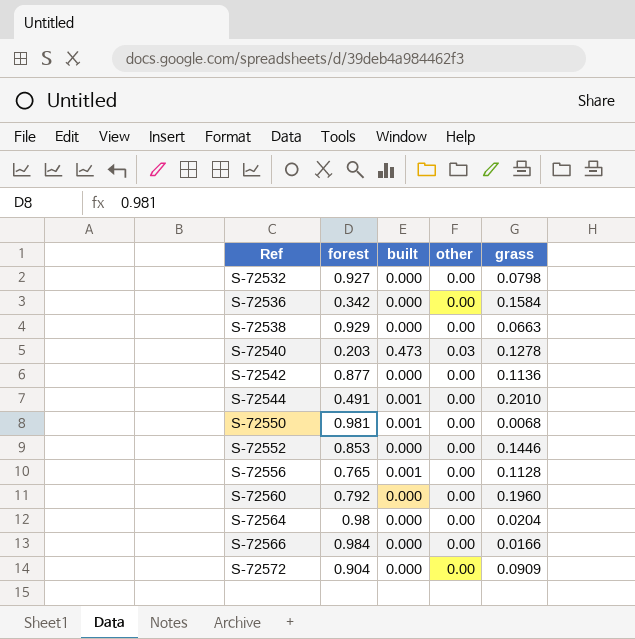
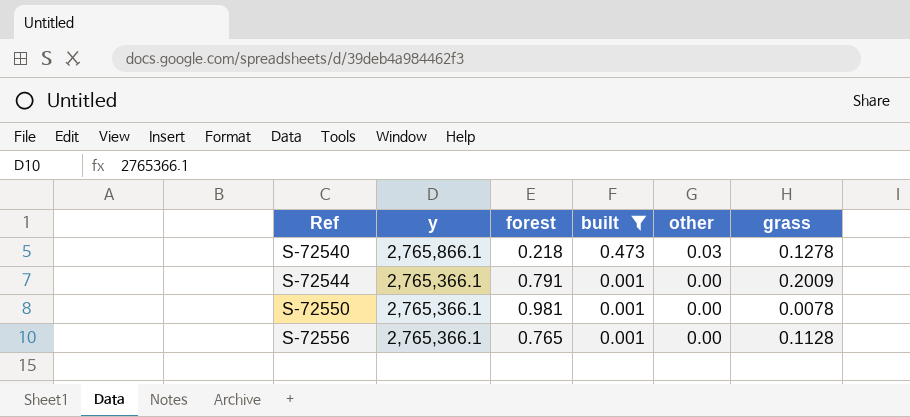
filter: none -> built != 0.000
column y | position: none -> 2
S-72540 | forest: 0.203 -> 0.218
S-72544 | forest: 0.491 -> 0.791
S-72544 | grass: 0.2010 -> 0.2009
S-72550 | grass: 0.0068 -> 0.0078

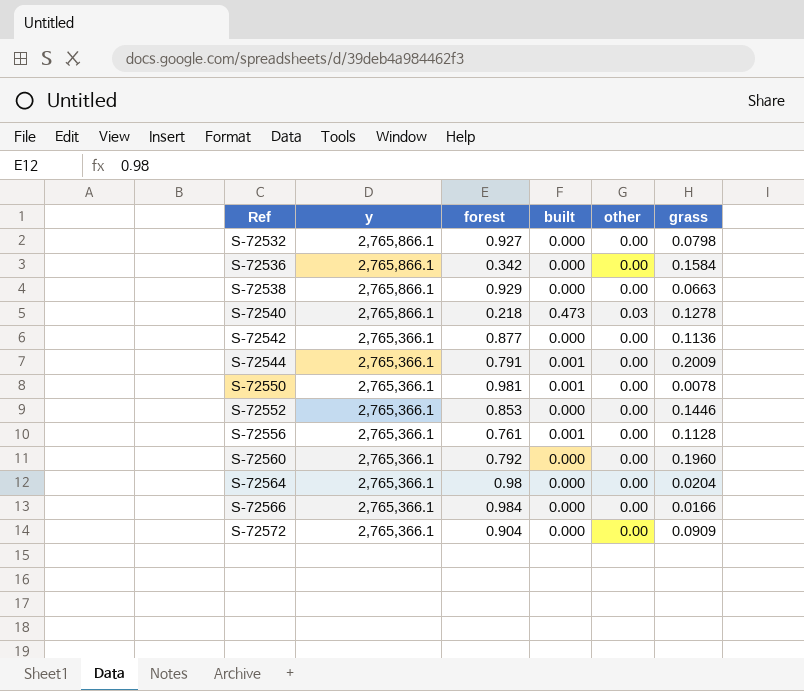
filter: built != 0.000 -> none
S-72556 | forest: 0.765 -> 0.761

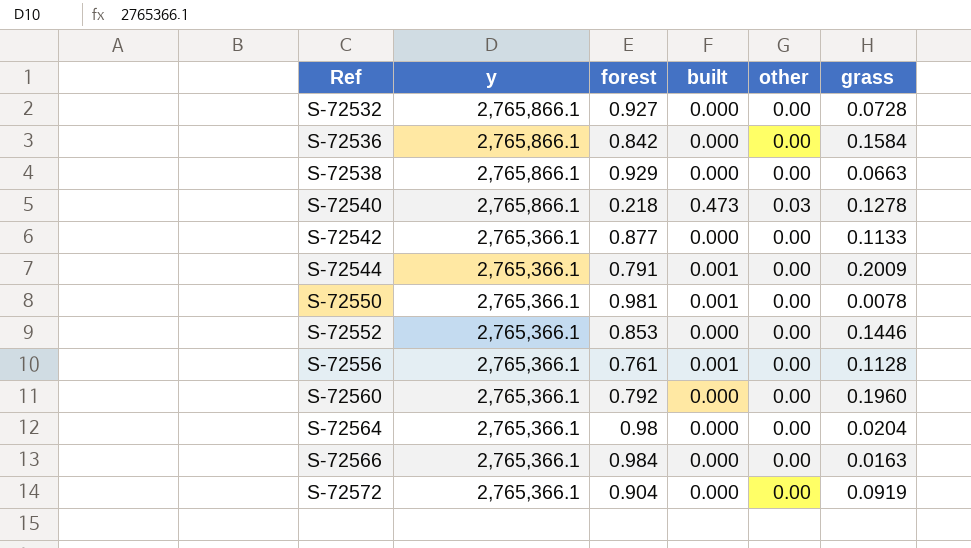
S-72532 | grass: 0.0798 -> 0.0728
S-72536 | forest: 0.342 -> 0.842
S-72542 | grass: 0.1136 -> 0.1133
S-72566 | grass: 0.0166 -> 0.0163
S-72572 | grass: 0.0909 -> 0.0919

